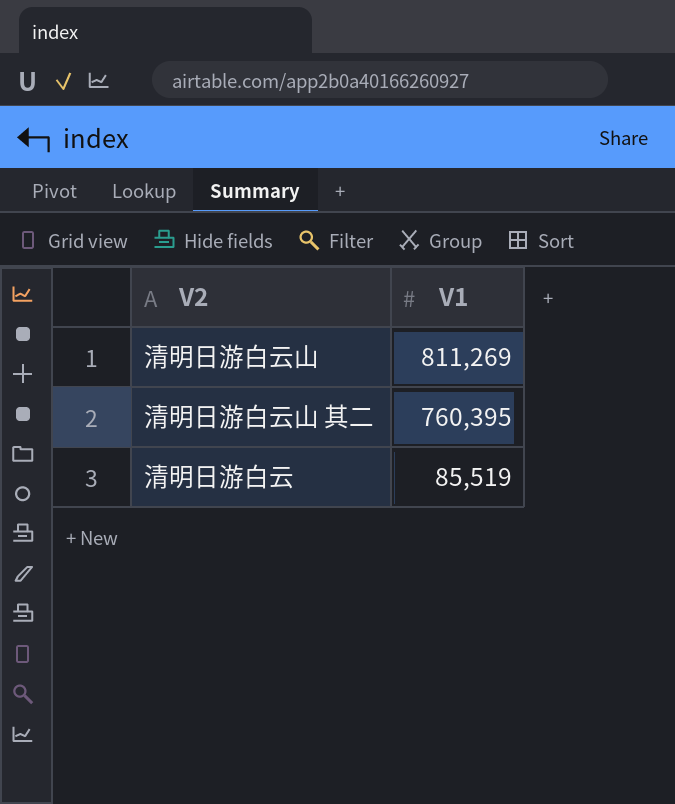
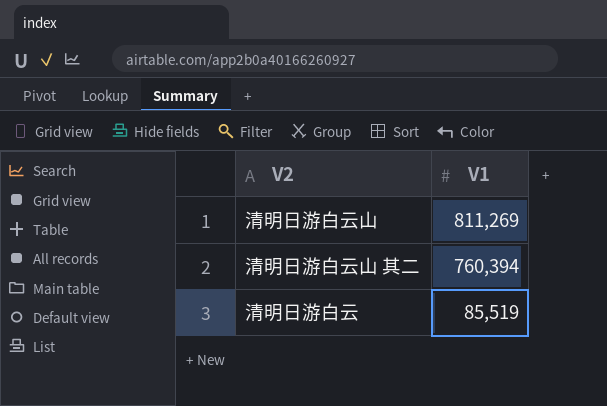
清明日游白云山 其二 | V1: 760,395 -> 760,394

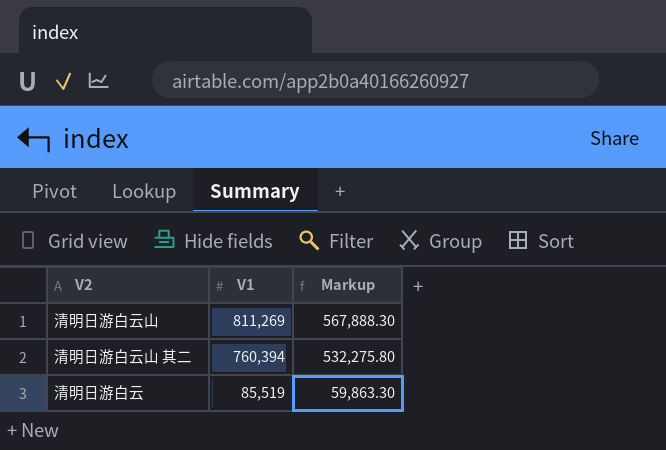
column Markup | formula: none -> [V1] * 0.7

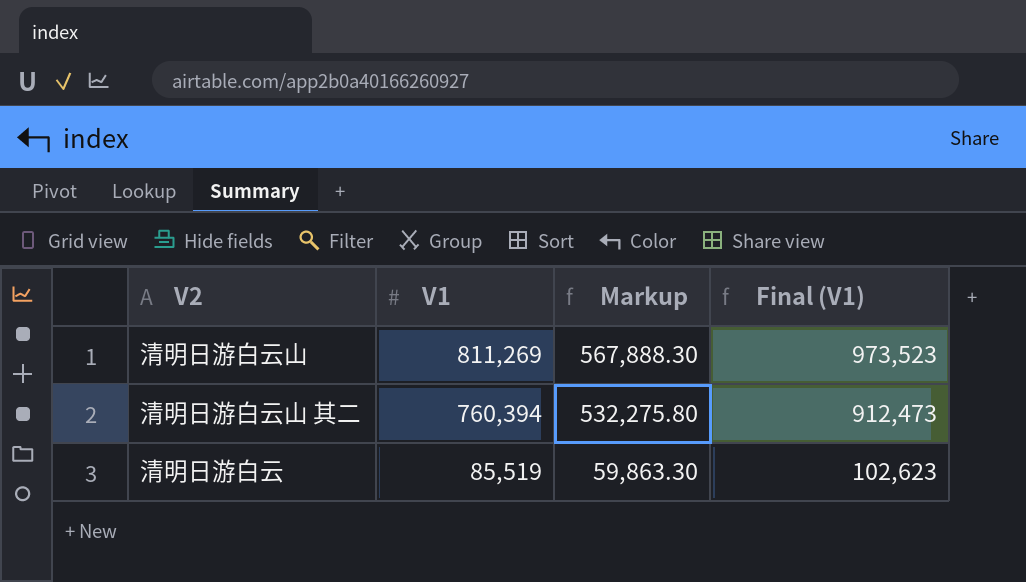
column Final (V1) | formula: none -> [V1] * 1.2

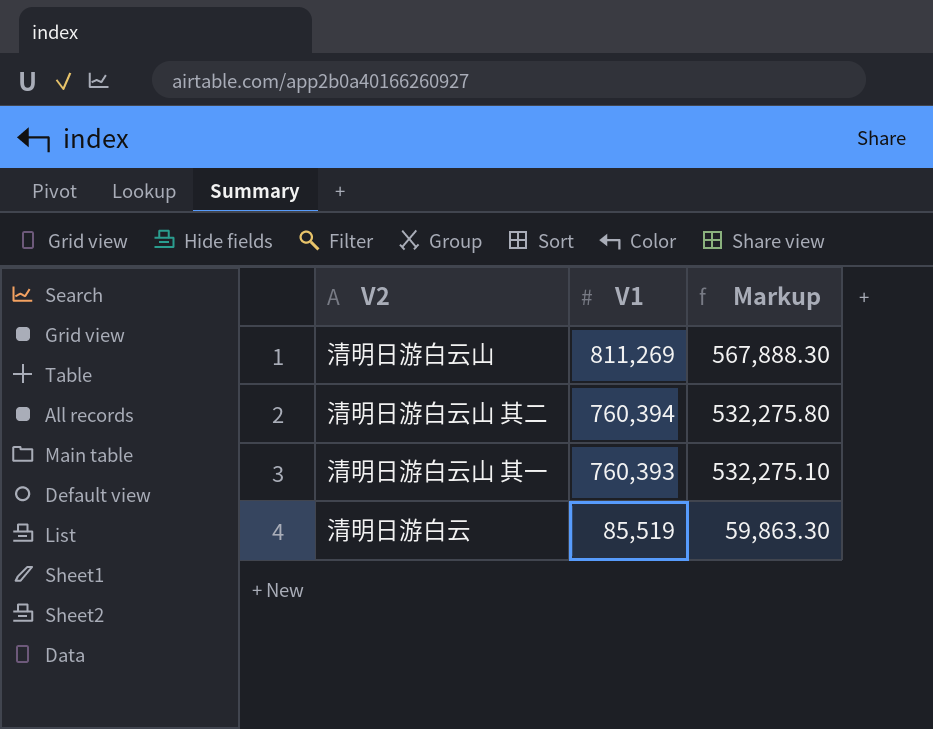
column Final (V1) | formula: [V1] * 1.2 -> none
row 清明日游白云山 其一: none -> 760,393 | 532,275.10

